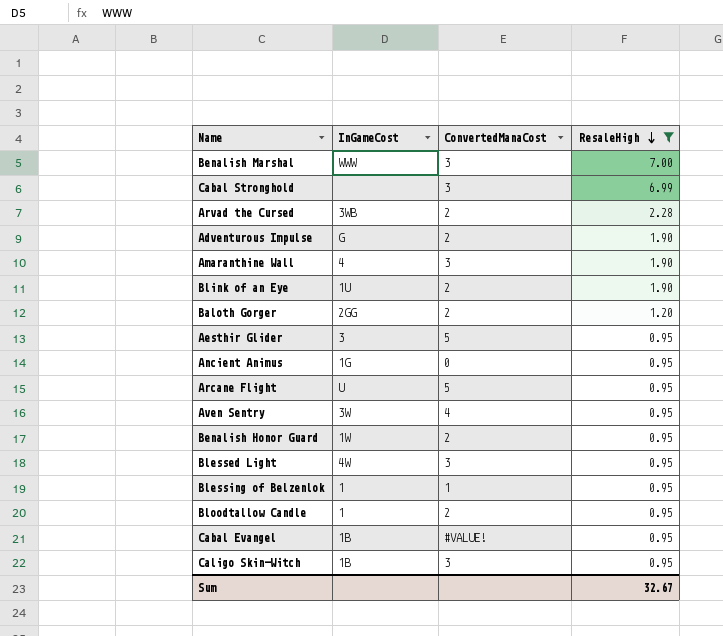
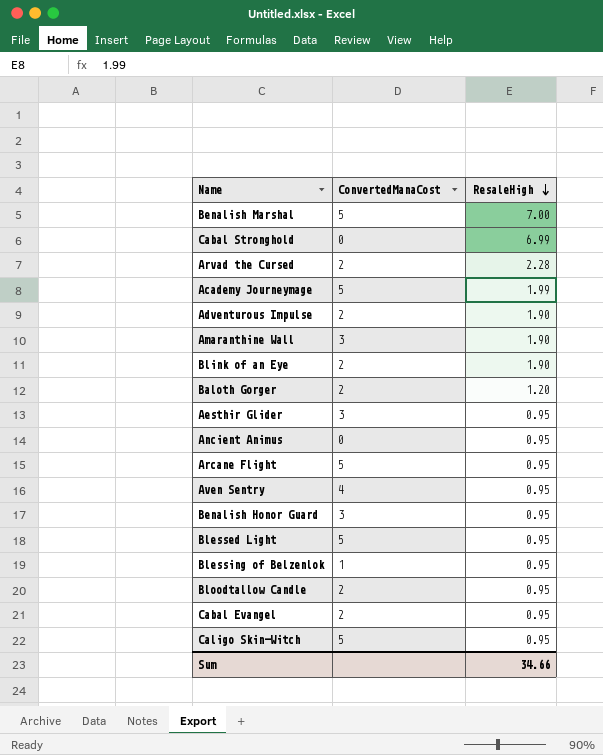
filter: ResaleHigh != 1.99 -> none
column InGameCost | position: 2 -> none
Benalish Marshal | ConvertedManaCost: 3 -> 5
Cabal Stronghold | ConvertedManaCost: 3 -> 0
Aesthir Glider | ConvertedManaCost: 5 -> 3
Benalish Honor Guard | ConvertedManaCost: 2 -> 3
Blessed Light | ConvertedManaCost: 3 -> 5
Cabal Evangel | ConvertedManaCost: #VALUE! -> 2
Caligo Skin-Witch | ConvertedManaCost: 3 -> 5
Sum | ResaleHigh: 32.67 -> 34.66

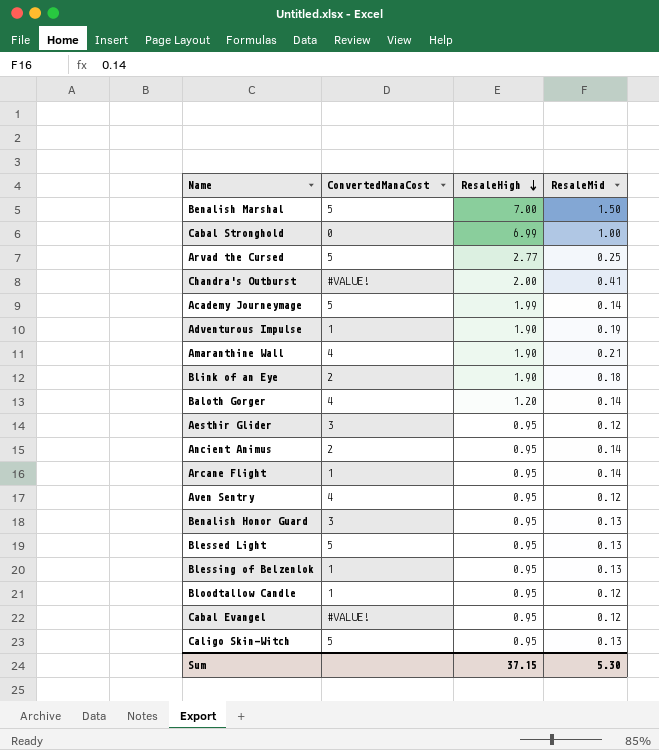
column ResaleMid | position: none -> 4
Arvad the Cursed | ConvertedManaCost: 2 -> 5
Arvad the Cursed | ResaleHigh: 2.28 -> 2.77
row Chandra's Outburst: none -> #VALUE! | 2.00 | 0.41
Adventurous Impulse | ConvertedManaCost: 2 -> 1
Amaranthine Wall | ConvertedManaCost: 3 -> 4
Baloth Gorger | ConvertedManaCost: 2 -> 4
Ancient Animus | ConvertedManaCost: 0 -> 2
Arcane Flight | ConvertedManaCost: 5 -> 1
Bloodtallow Candle | ConvertedManaCost: 2 -> 1
Cabal Evangel | ConvertedManaCost: 2 -> #VALUE!
Sum | ResaleHigh: 34.66 -> 37.15

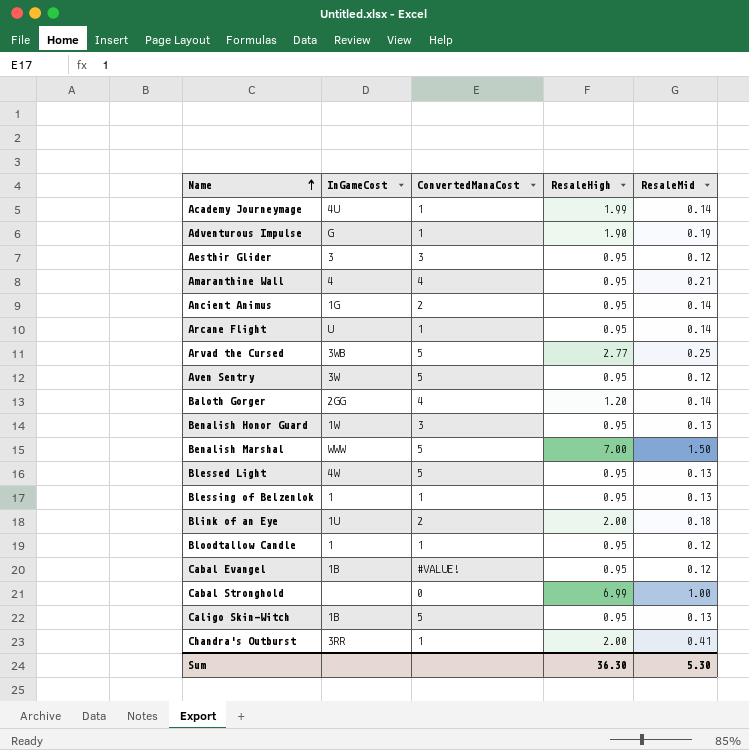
row order: ResaleHigh descending -> Name ascending
column InGameCost | position: none -> 2
Academy Journeymage | ConvertedManaCost: 5 -> 1
Amaranthine Wall | ResaleHigh: 1.90 -> 0.95
Aven Sentry | ConvertedManaCost: 4 -> 5
Blink of an Eye | ResaleHigh: 1.90 -> 2.00
Chandra's Outburst | ConvertedManaCost: #VALUE! -> 1
Sum | ResaleHigh: 37.15 -> 36.30

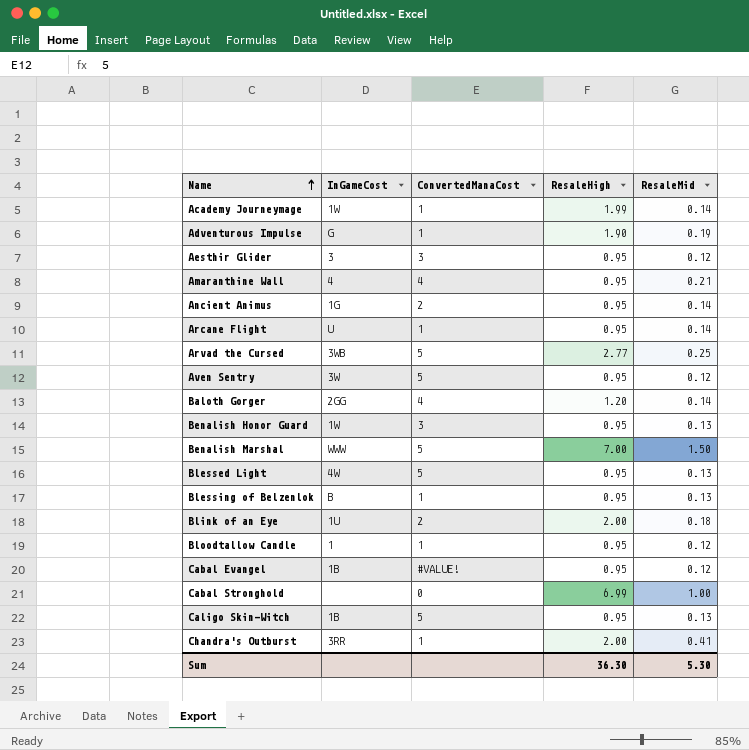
Academy Journeymage | InGameCost: 4U -> 1W
Blessing of Belzenlok | InGameCost: 1 -> B

